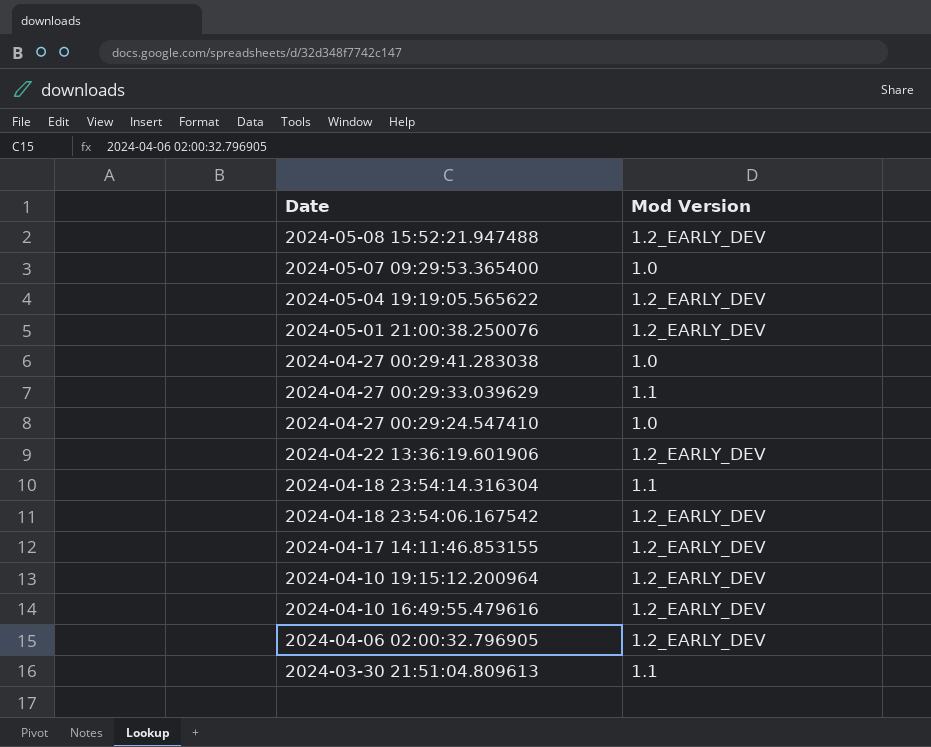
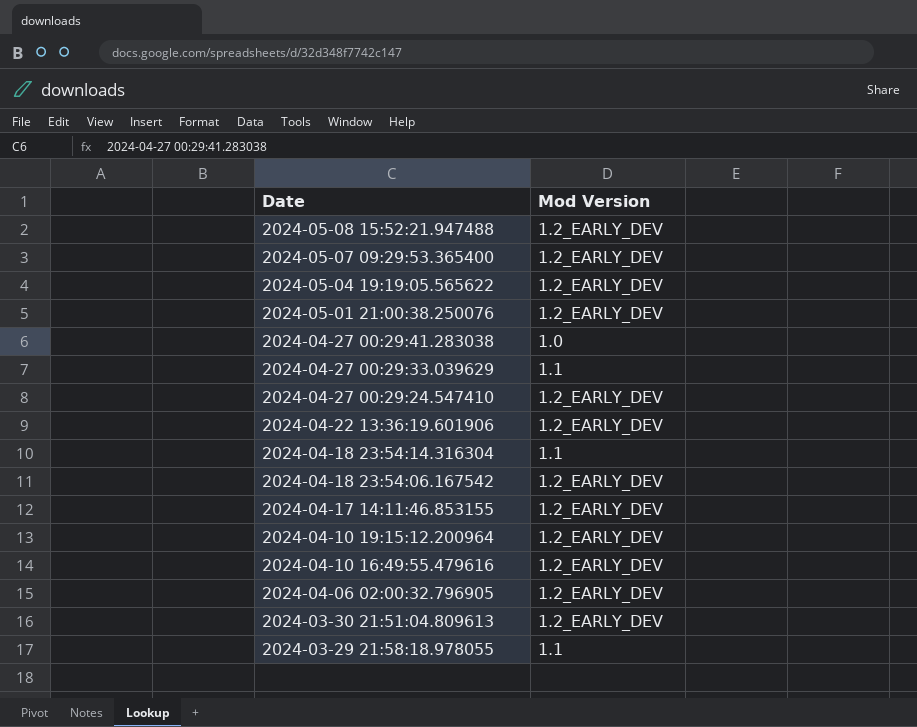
2024-05-07 09:29:53.365400 | Mod Version: 1.0 -> 1.2_EARLY_DEV
2024-04-27 00:29:24.547410 | Mod Version: 1.0 -> 1.2_EARLY_DEV
2024-03-30 21:51:04.809613 | Mod Version: 1.1 -> 1.2_EARLY_DEV
row 2024-03-29 21:58:18.978055: none -> 1.1

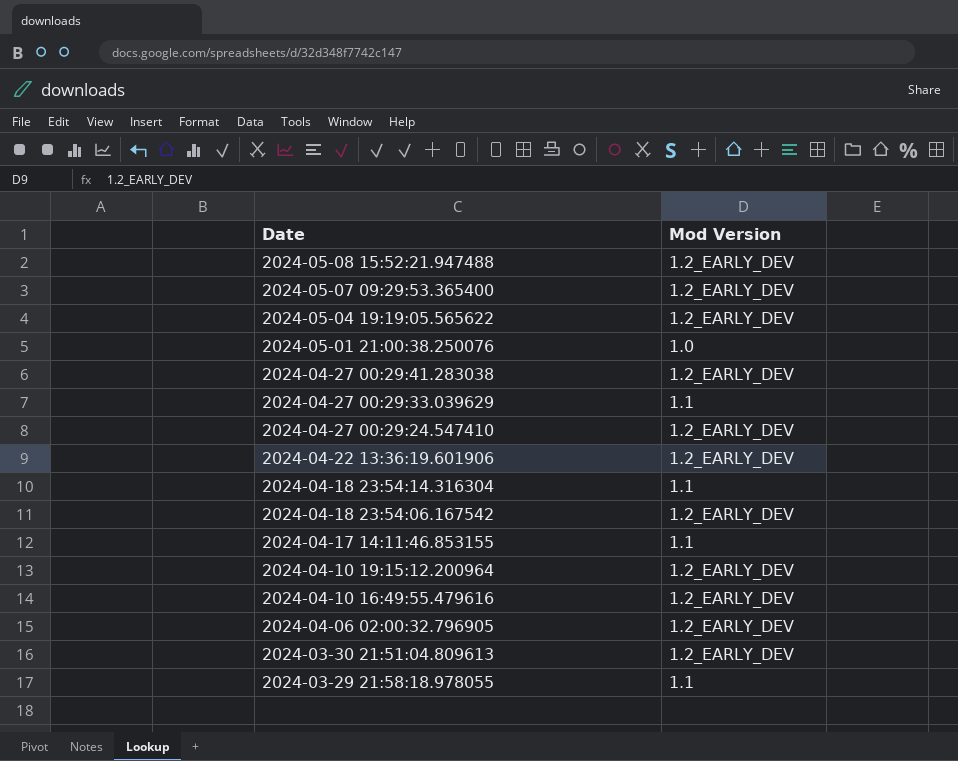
2024-05-01 21:00:38.250076 | Mod Version: 1.2_EARLY_DEV -> 1.0
2024-04-27 00:29:41.283038 | Mod Version: 1.0 -> 1.2_EARLY_DEV
2024-04-17 14:11:46.853155 | Mod Version: 1.2_EARLY_DEV -> 1.1

